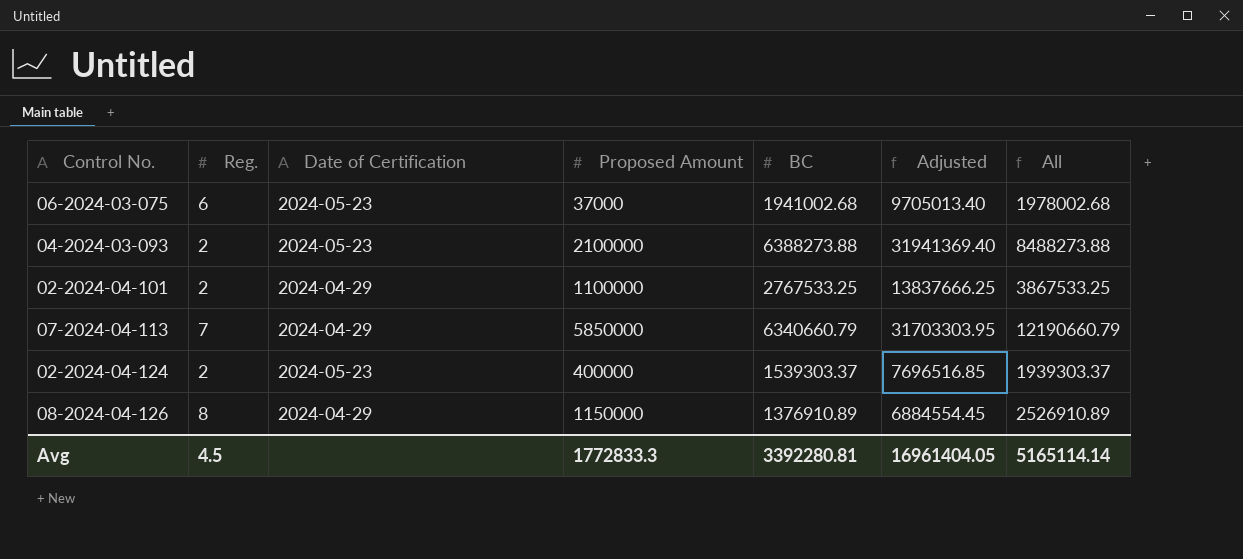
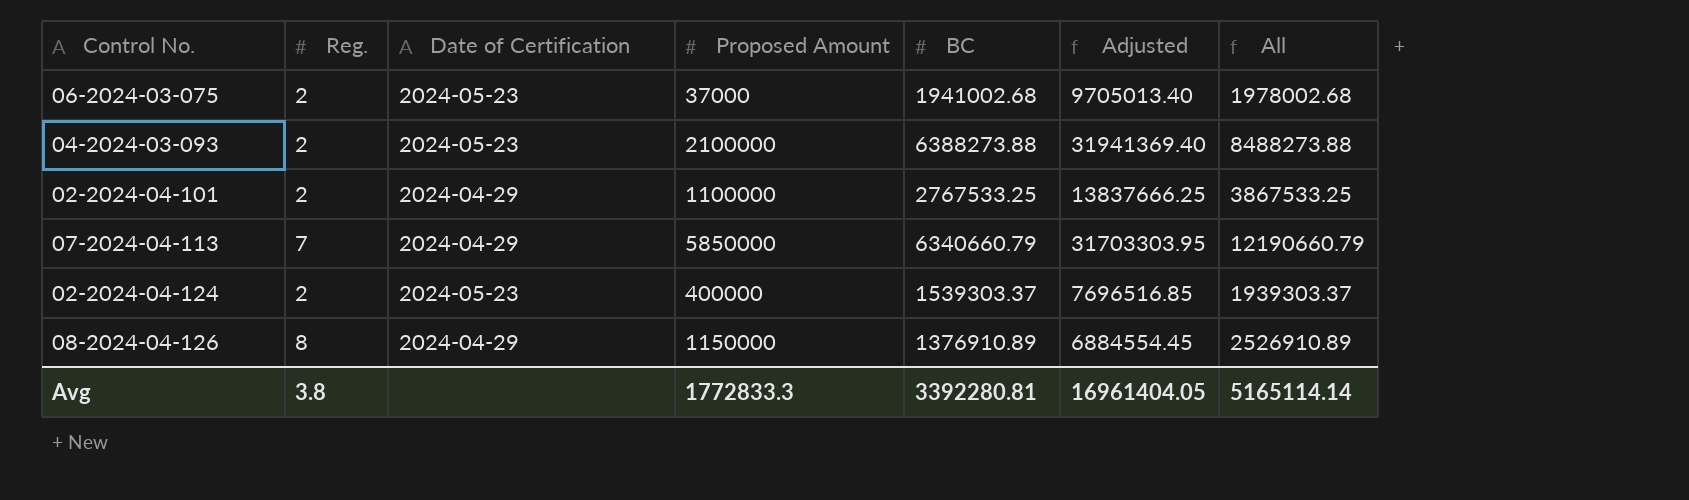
06-2024-03-075 | Reg.: 6 -> 2
Avg | Reg.: 4.5 -> 3.8

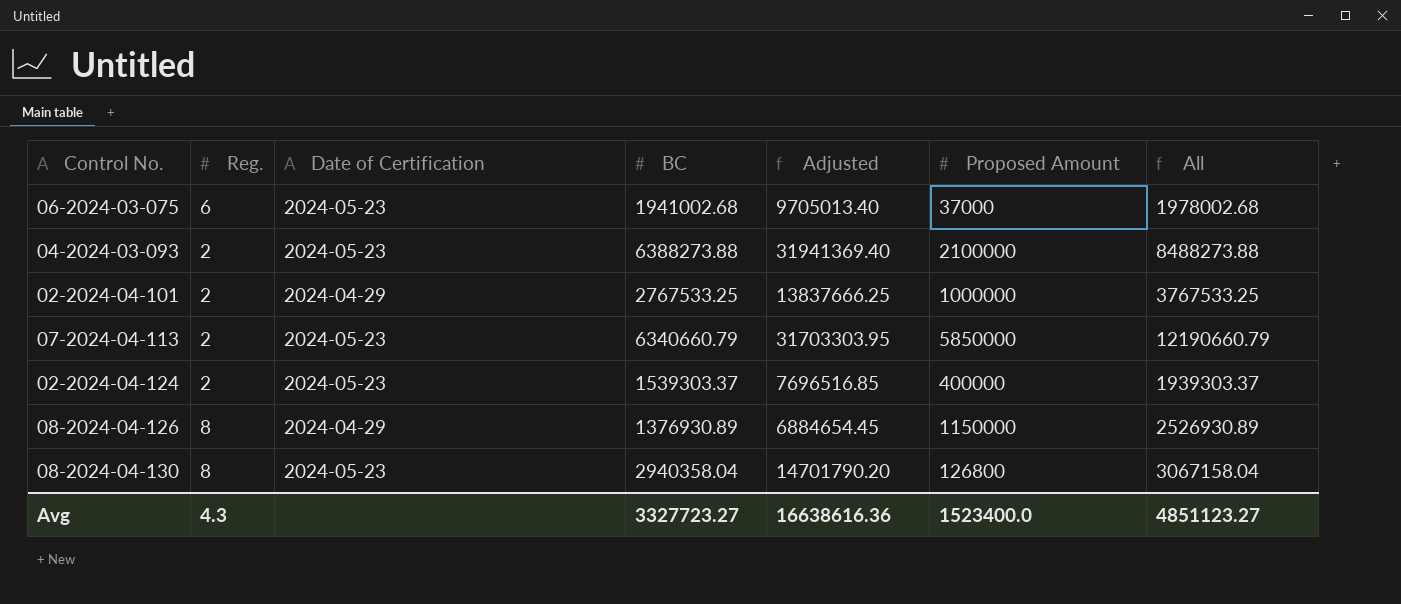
column Proposed Amount | position: 4 -> 6
06-2024-03-075 | Reg.: 2 -> 6
02-2024-04-101 | Proposed Amount: 1100000 -> 1000000
02-2024-04-101 | All: 3867533.25 -> 3767533.25
07-2024-04-113 | Reg.: 7 -> 2
07-2024-04-113 | Date of Certification: 2024-04-29 -> 2024-05-23
08-2024-04-126 | BC: 1376910.89 -> 1376930.89
08-2024-04-126 | Adjusted: 6884554.45 -> 6884654.45
08-2024-04-126 | All: 2526910.89 -> 2526930.89
row 08-2024-04-130: none -> 8 | 2024-05-23 | 2940358.04 | 14701790.20 | 126800 | 3067158.04
Avg | Reg.: 3.8 -> 4.3
Avg | BC: 3392280.81 -> 3327723.27
Avg | Adjusted: 16961404.05 -> 16638616.36
Avg | Proposed Amount: 1772833.3 -> 1523400.0
Avg | All: 5165114.14 -> 4851123.27

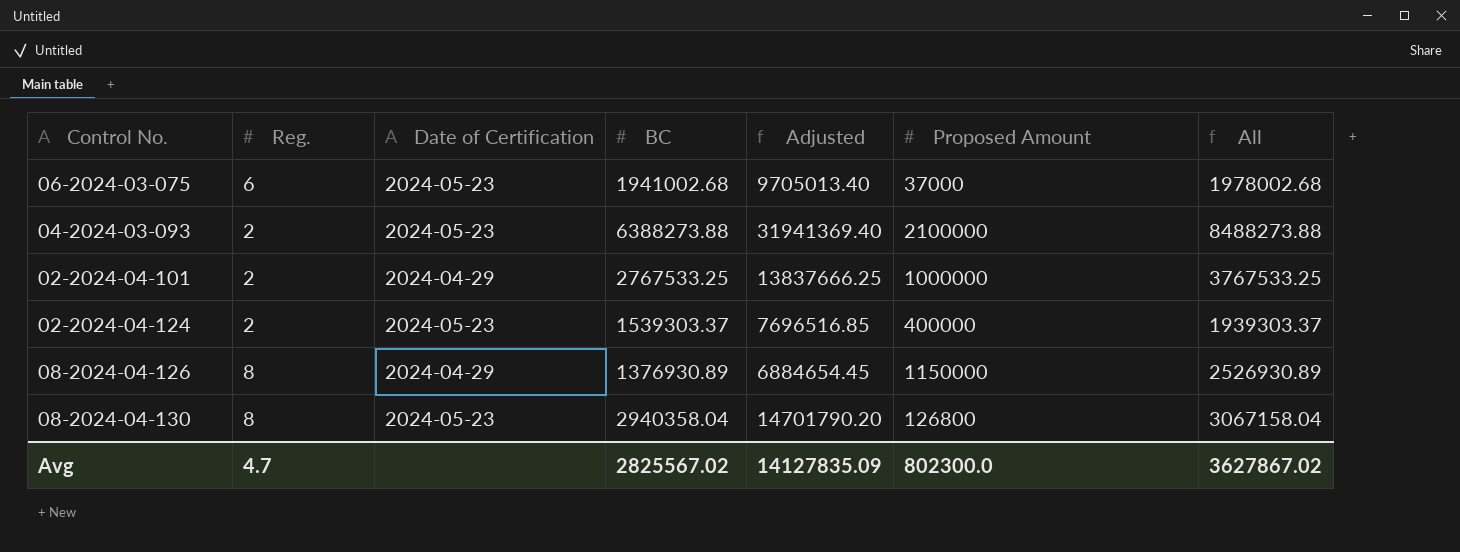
row 07-2024-04-113: 2 | 2024-05-23 | 6340660.79 | 31703303.95 | 5850000 | 12190660.79 -> none
Avg | Reg.: 4.3 -> 4.7
Avg | BC: 3327723.27 -> 2825567.02
Avg | Adjusted: 16638616.36 -> 14127835.09
Avg | Proposed Amount: 1523400.0 -> 802300.0
Avg | All: 4851123.27 -> 3627867.02

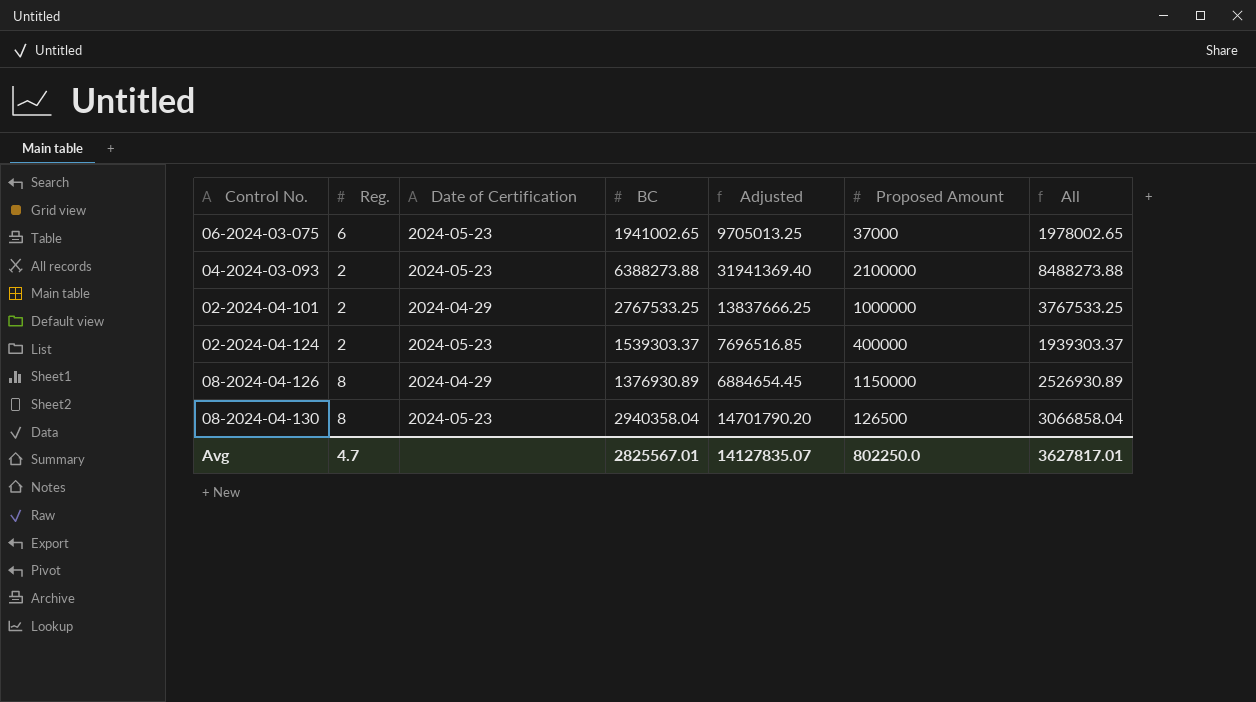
06-2024-03-075 | BC: 1941002.68 -> 1941002.65
06-2024-03-075 | Adjusted: 9705013.40 -> 9705013.25
06-2024-03-075 | All: 1978002.68 -> 1978002.65
08-2024-04-130 | Proposed Amount: 126800 -> 126500
08-2024-04-130 | All: 3067158.04 -> 3066858.04
Avg | BC: 2825567.02 -> 2825567.01
Avg | Adjusted: 14127835.09 -> 14127835.07
Avg | Proposed Amount: 802300.0 -> 802250.0
Avg | All: 3627867.02 -> 3627817.01

